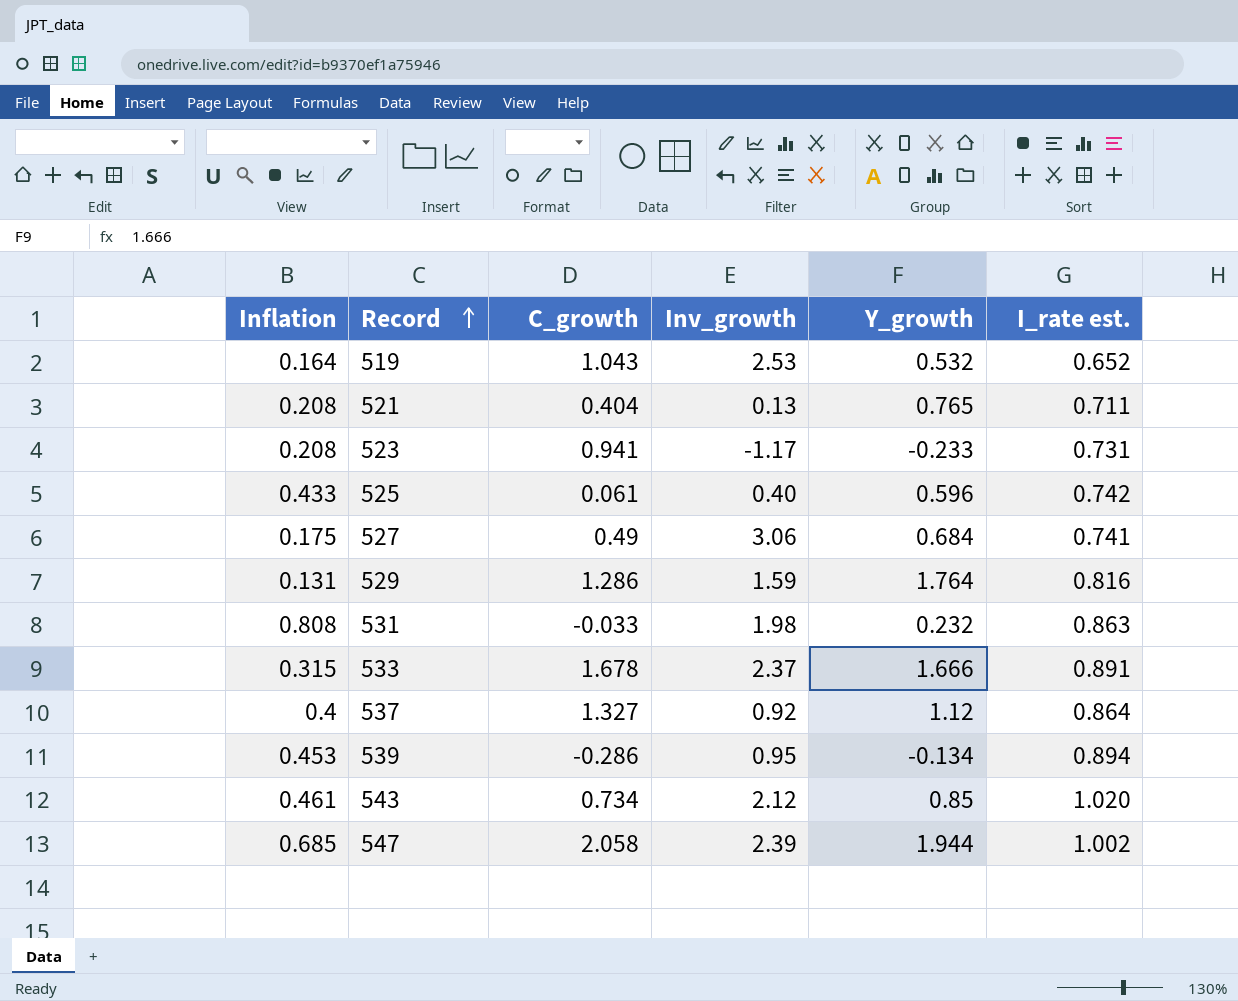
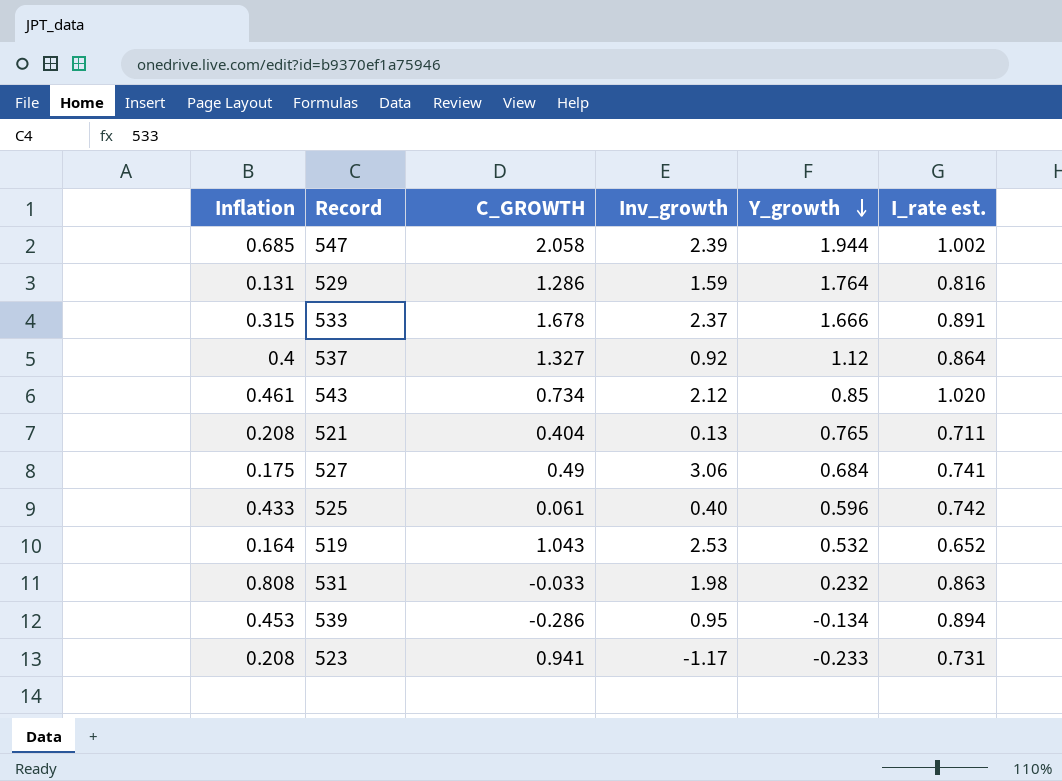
row order: Record ascending -> Y_growth descending
column name: C_growth -> C_GROWTH

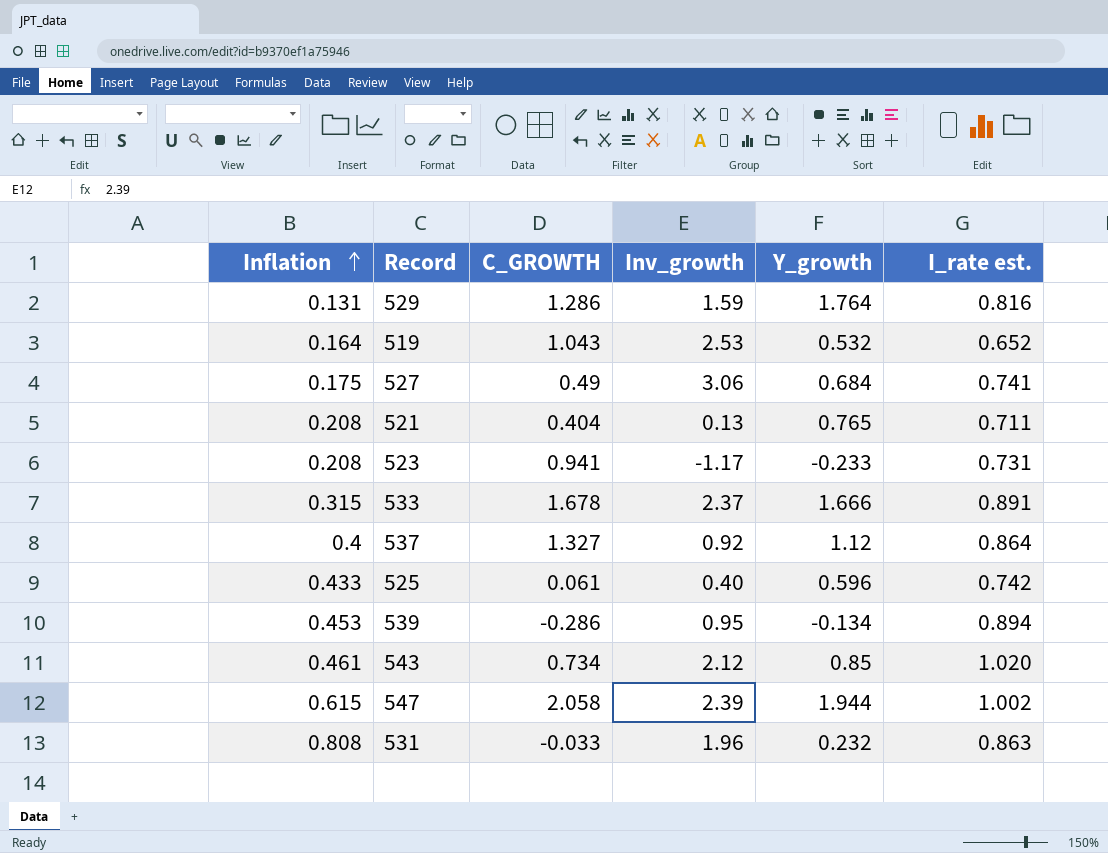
row order: Y_growth descending -> Inflation ascending
547 | Inflation: 0.685 -> 0.615
531 | Inv_growth: 1.98 -> 1.96

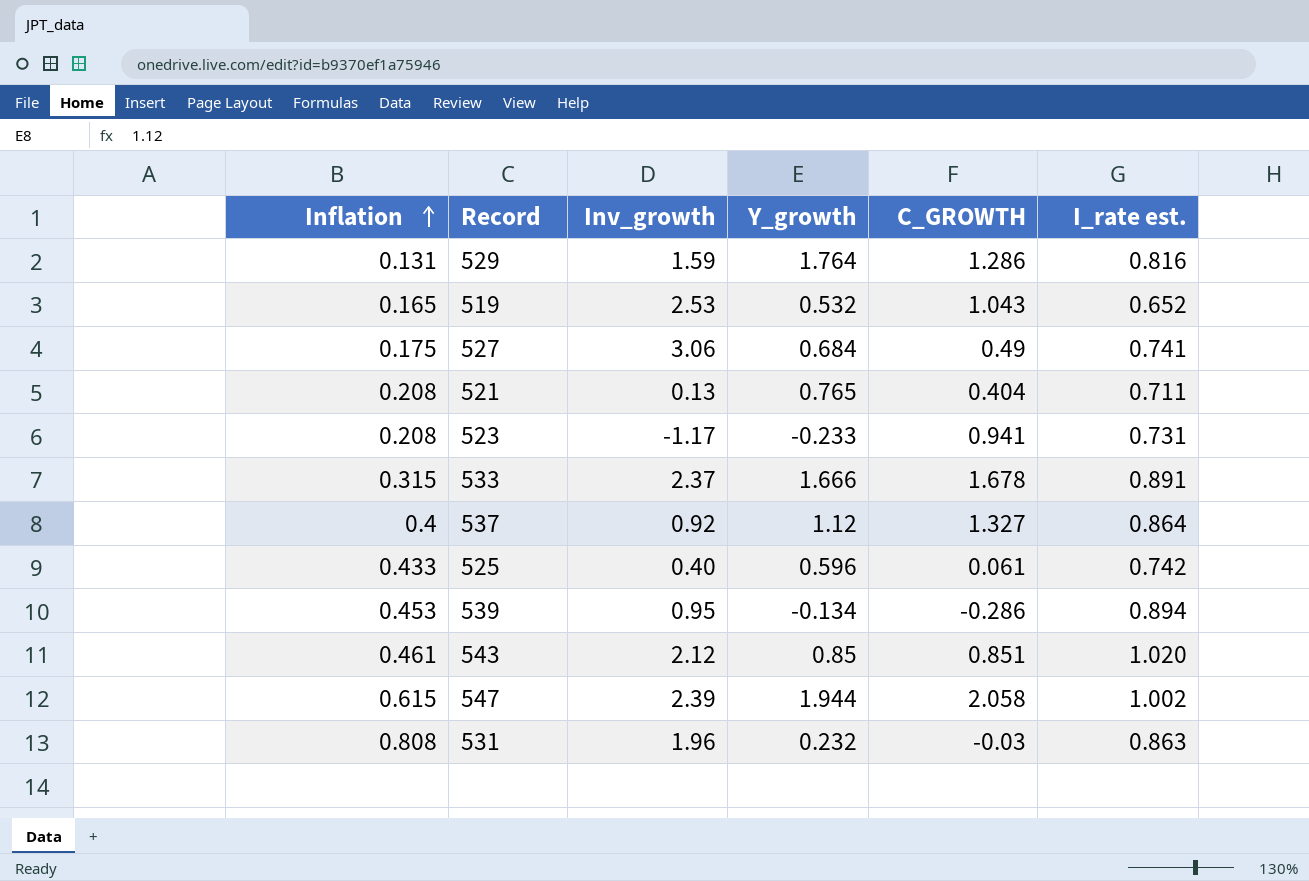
column C_GROWTH | position: 3 -> 5
519 | Inflation: 0.164 -> 0.165
543 | C_GROWTH: 0.734 -> 0.851
531 | C_GROWTH: -0.033 -> -0.03

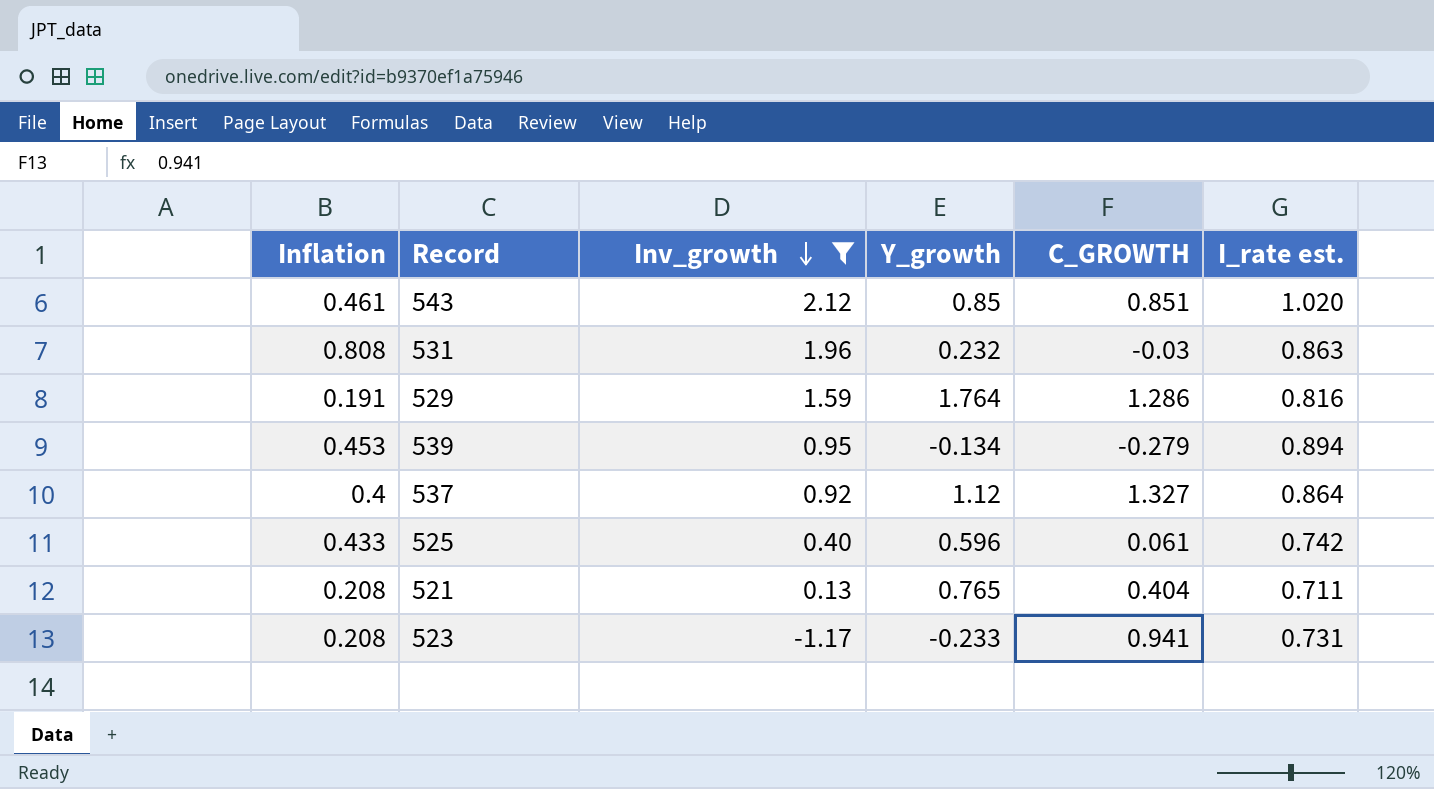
filter: none -> Inv_growth <= 2.12
row order: Inflation ascending -> Inv_growth descending
529 | Inflation: 0.131 -> 0.191
539 | C_GROWTH: -0.286 -> -0.279

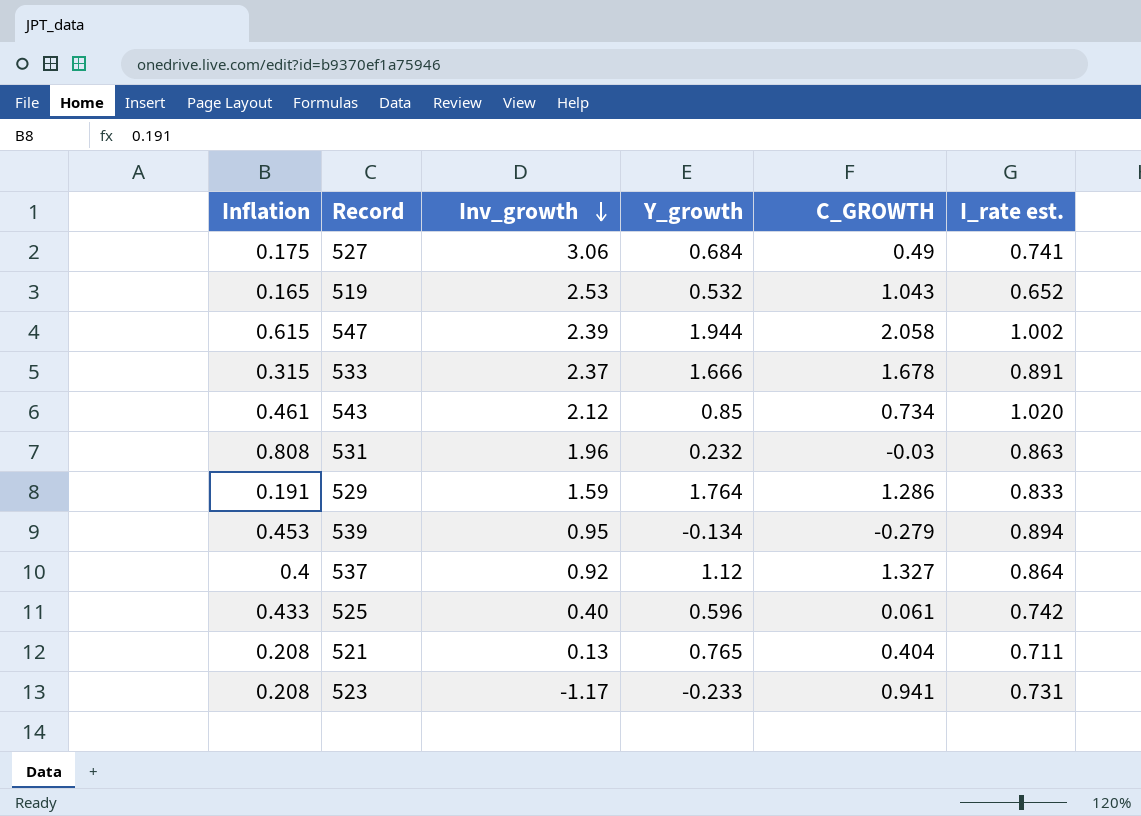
filter: Inv_growth <= 2.12 -> none
543 | C_GROWTH: 0.851 -> 0.734
529 | I_rate est.: 0.816 -> 0.833

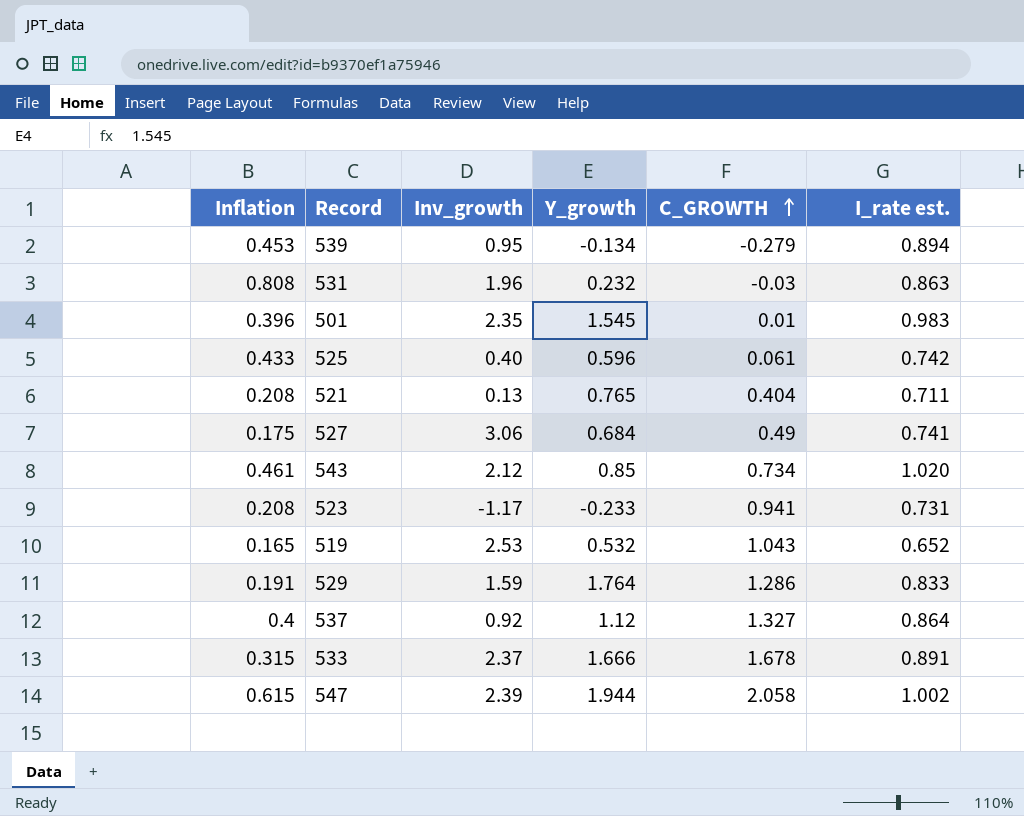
row order: Inv_growth descending -> C_GROWTH ascending
row 501: none -> 0.396 | 2.35 | 1.545 | 0.01 | 0.983

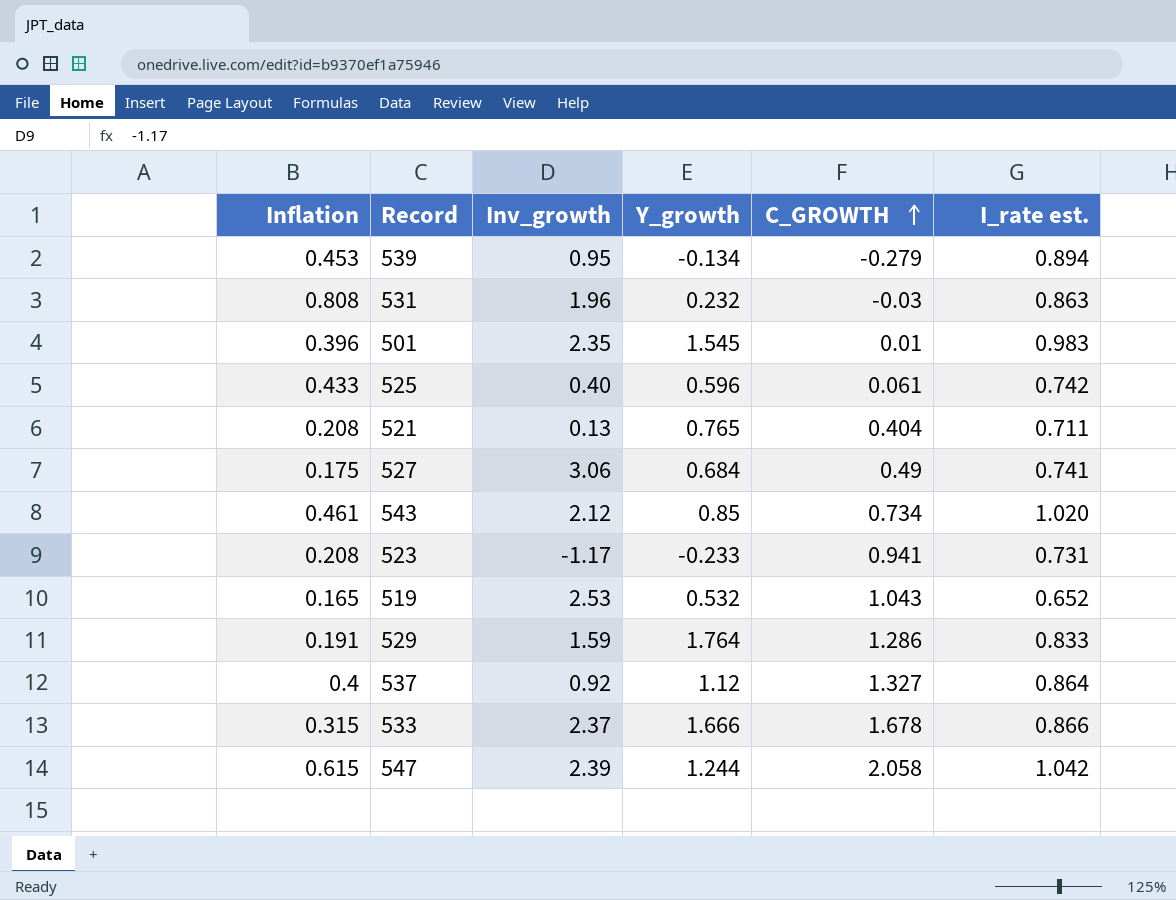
533 | I_rate est.: 0.891 -> 0.866
547 | Y_growth: 1.944 -> 1.244
547 | I_rate est.: 1.002 -> 1.042

